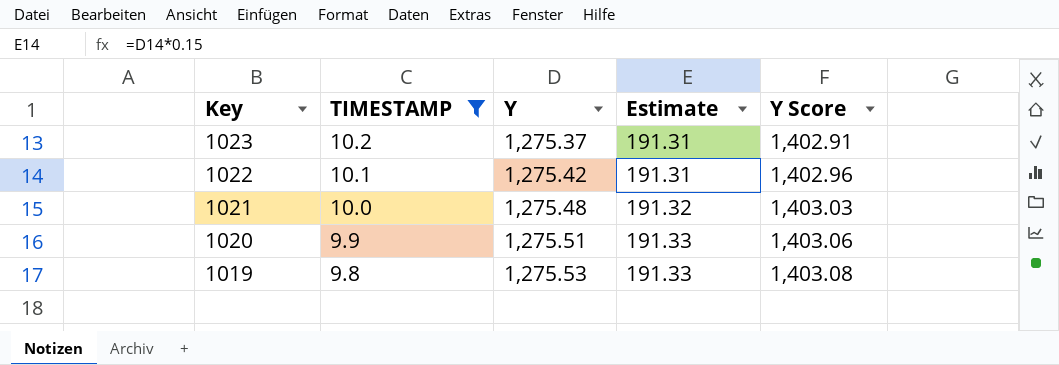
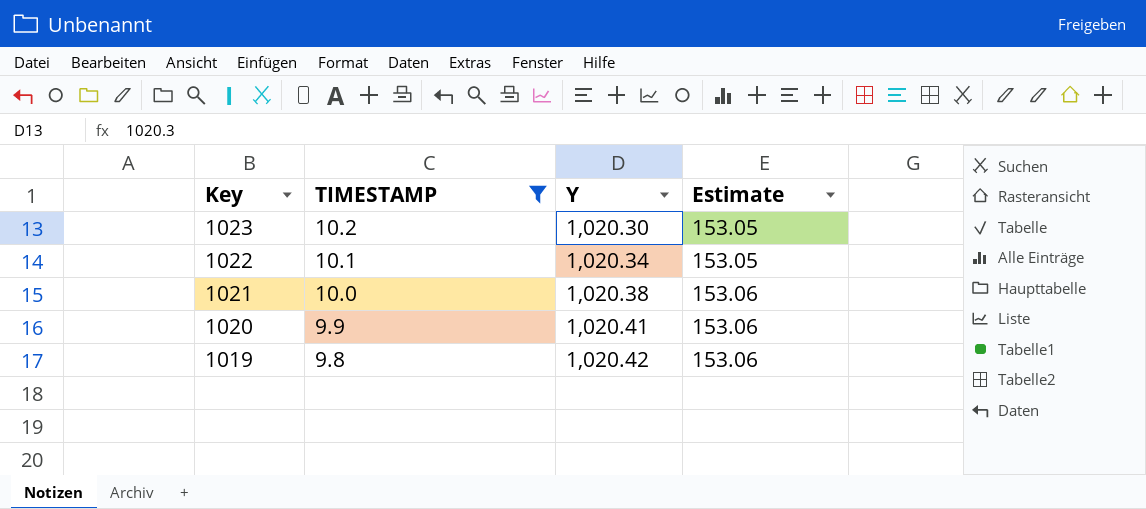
column Y Score | formula: [Y] * 1.1 -> none
1023 | Y: 1,275.37 -> 1,020.30
1023 | Estimate: 191.31 -> 153.05
1022 | Y: 1,275.42 -> 1,020.34
1022 | Estimate: 191.31 -> 153.05
1021 | Y: 1,275.48 -> 1,020.38
1021 | Estimate: 191.32 -> 153.06
1020 | Y: 1,275.51 -> 1,020.41
1020 | Estimate: 191.33 -> 153.06
1019 | Y: 1,275.53 -> 1,020.42
1019 | Estimate: 191.33 -> 153.06

